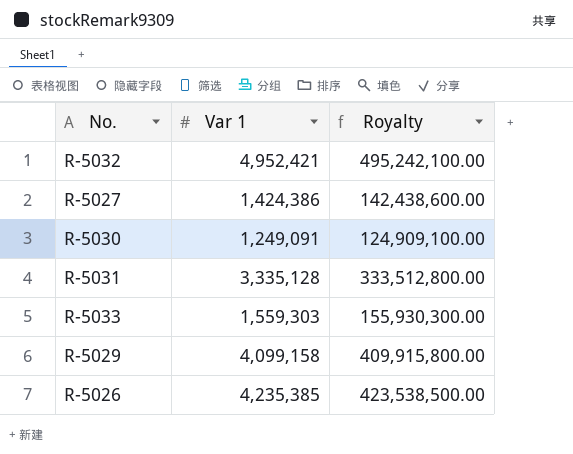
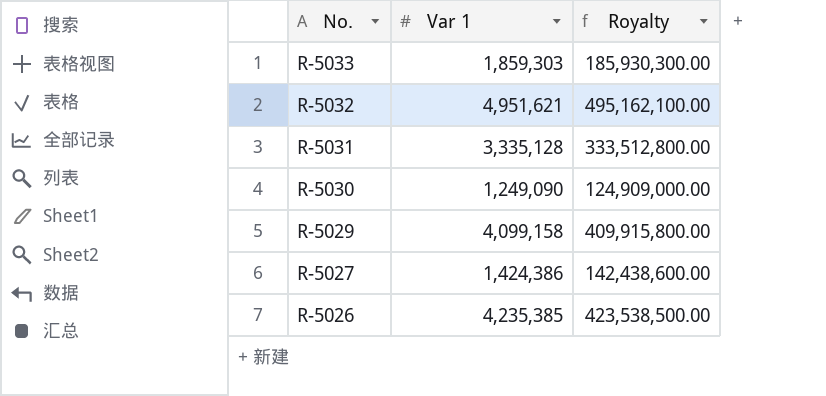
row order: none -> No. descending
R-5033 | Var 1: 1,559,303 -> 1,859,303
R-5033 | Royalty: 155,930,300.00 -> 185,930,300.00
R-5032 | Var 1: 4,952,421 -> 4,951,621
R-5032 | Royalty: 495,242,100.00 -> 495,162,100.00
R-5030 | Var 1: 1,249,091 -> 1,249,090
R-5030 | Royalty: 124,909,100.00 -> 124,909,000.00

